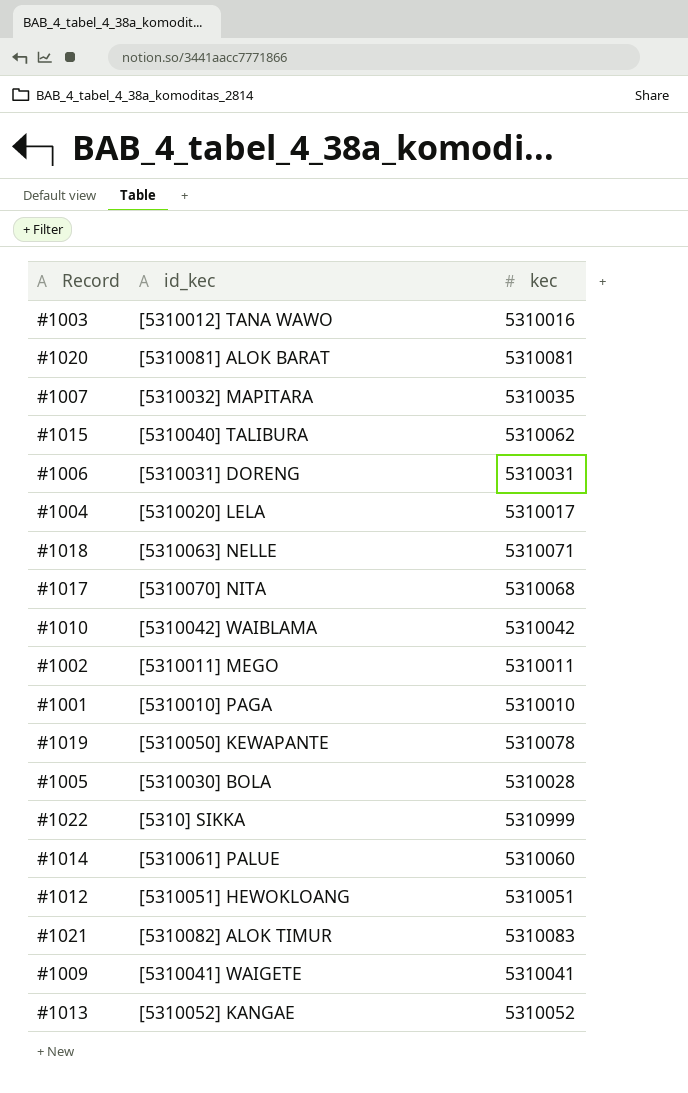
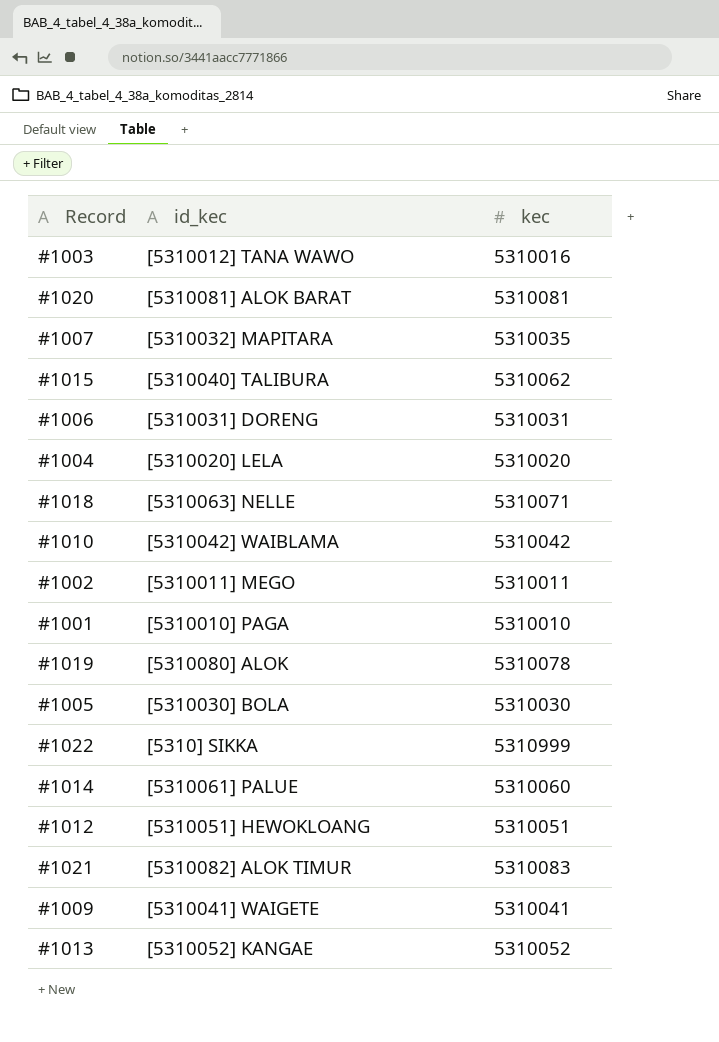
row #1017: [5310070] NITA | 5310068 -> none
#1004 | kec: 5310017 -> 5310020
#1019 | id_kec: [5310050] KEWAPANTE -> [5310080] ALOK
#1005 | kec: 5310028 -> 5310030

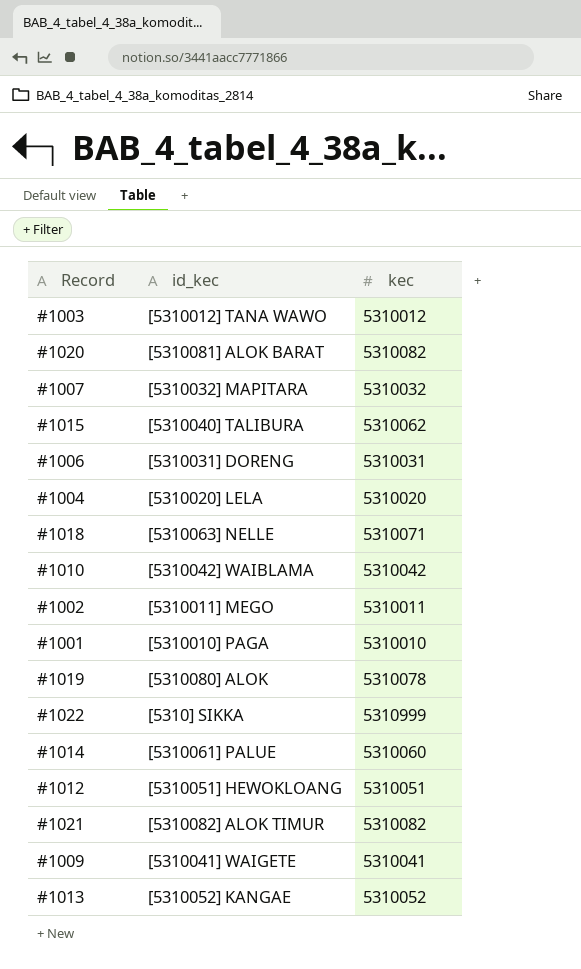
row #1005: [5310030] BOLA | 5310030 -> none
#1003 | kec: 5310016 -> 5310012
#1020 | kec: 5310081 -> 5310082
#1007 | kec: 5310035 -> 5310032
#1021 | kec: 5310083 -> 5310082

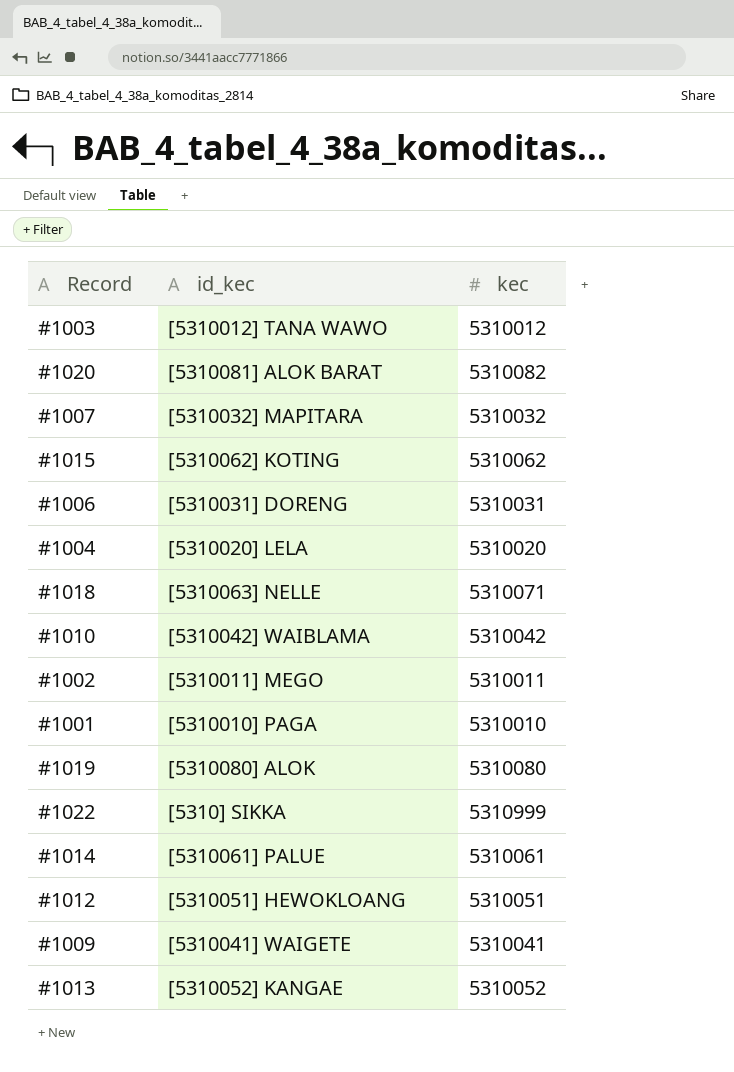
row #1021: [5310082] ALOK TIMUR | 5310082 -> none
#1015 | id_kec: [5310040] TALIBURA -> [5310062] KOTING
#1019 | kec: 5310078 -> 5310080
#1014 | kec: 5310060 -> 5310061

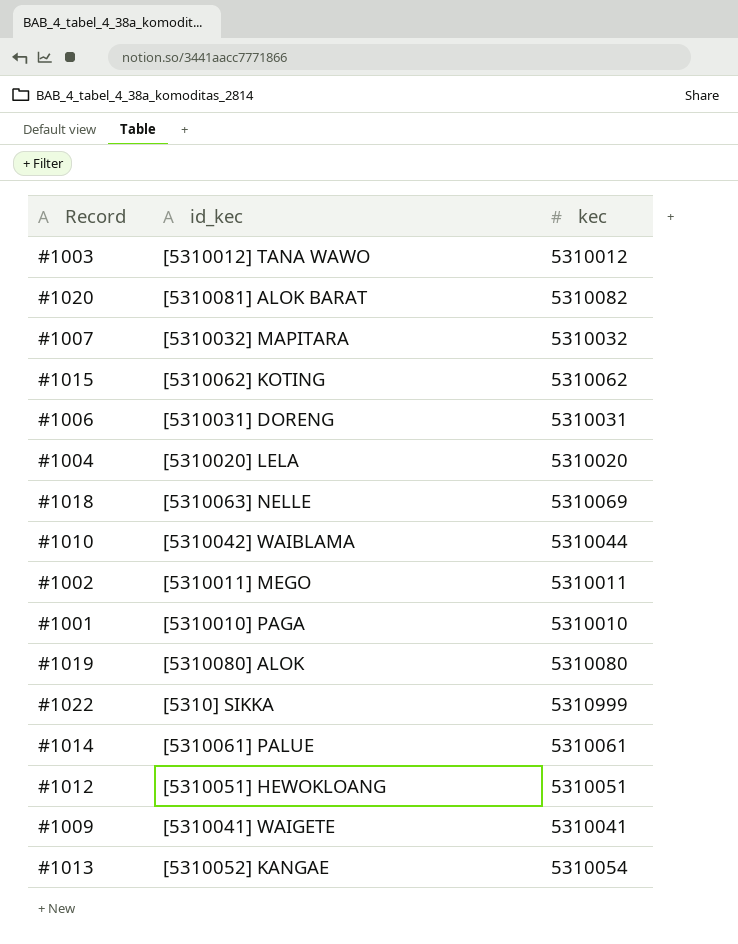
#1018 | kec: 5310071 -> 5310069
#1010 | kec: 5310042 -> 5310044
#1013 | kec: 5310052 -> 5310054

